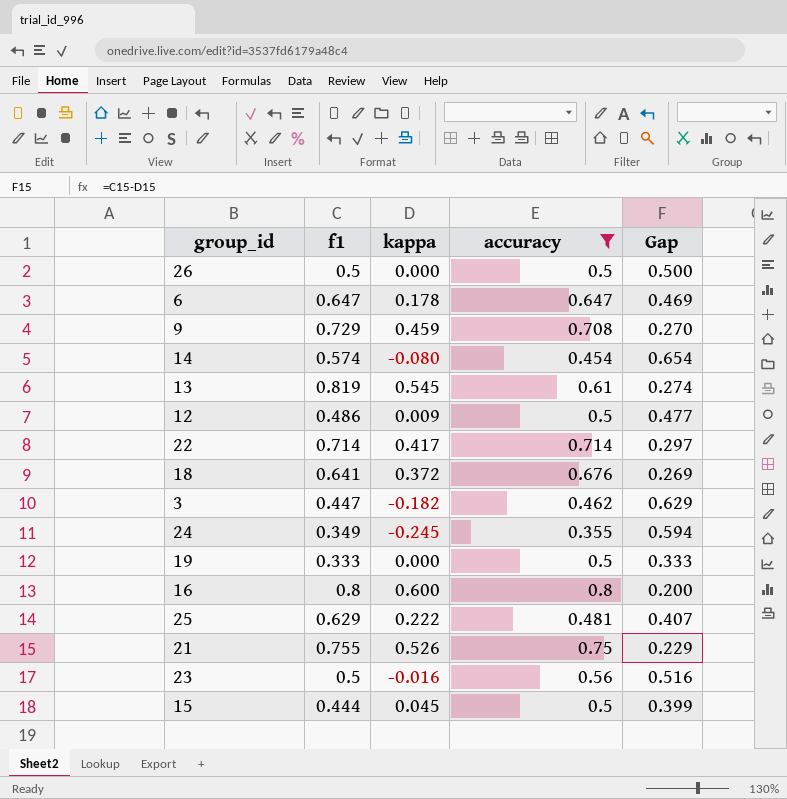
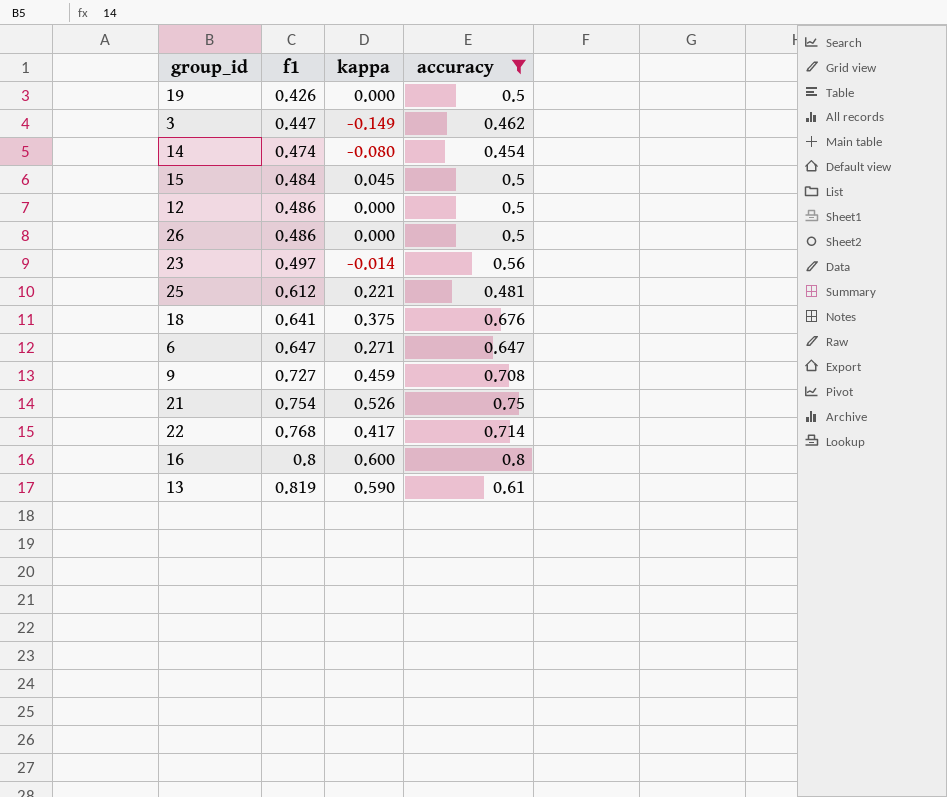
row order: none -> f1 ascending
column Gap | formula: [f1] - [kappa] -> none
row 24: 0.349 | -0.245 | 0.355 | 0.594 -> none
19 | f1: 0.333 -> 0.426
3 | kappa: -0.182 -> -0.149
14 | f1: 0.574 -> 0.474
15 | f1: 0.444 -> 0.484
12 | kappa: 0.009 -> 0.000
26 | f1: 0.5 -> 0.486
23 | f1: 0.5 -> 0.497
23 | kappa: -0.016 -> -0.014
25 | f1: 0.629 -> 0.612
25 | kappa: 0.222 -> 0.221
18 | kappa: 0.372 -> 0.375
6 | kappa: 0.178 -> 0.271
9 | f1: 0.729 -> 0.727
21 | f1: 0.755 -> 0.754
22 | f1: 0.714 -> 0.768
13 | kappa: 0.545 -> 0.590

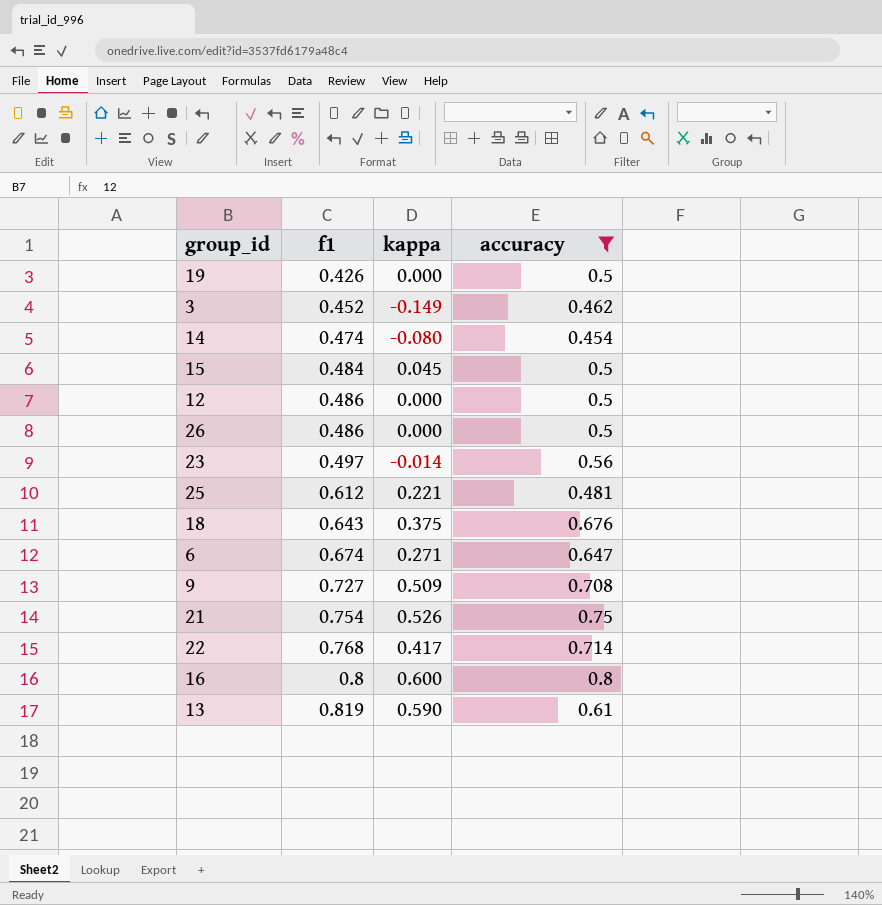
3 | f1: 0.447 -> 0.452
18 | f1: 0.641 -> 0.643
6 | f1: 0.647 -> 0.674
9 | kappa: 0.459 -> 0.509

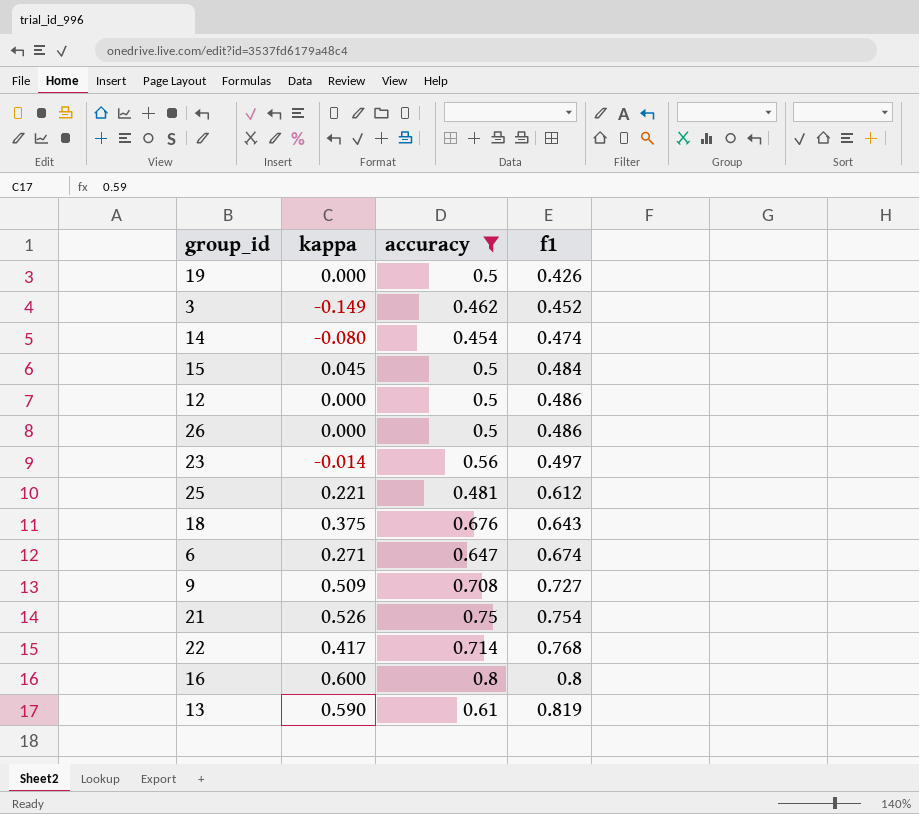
column f1 | position: 2 -> 4

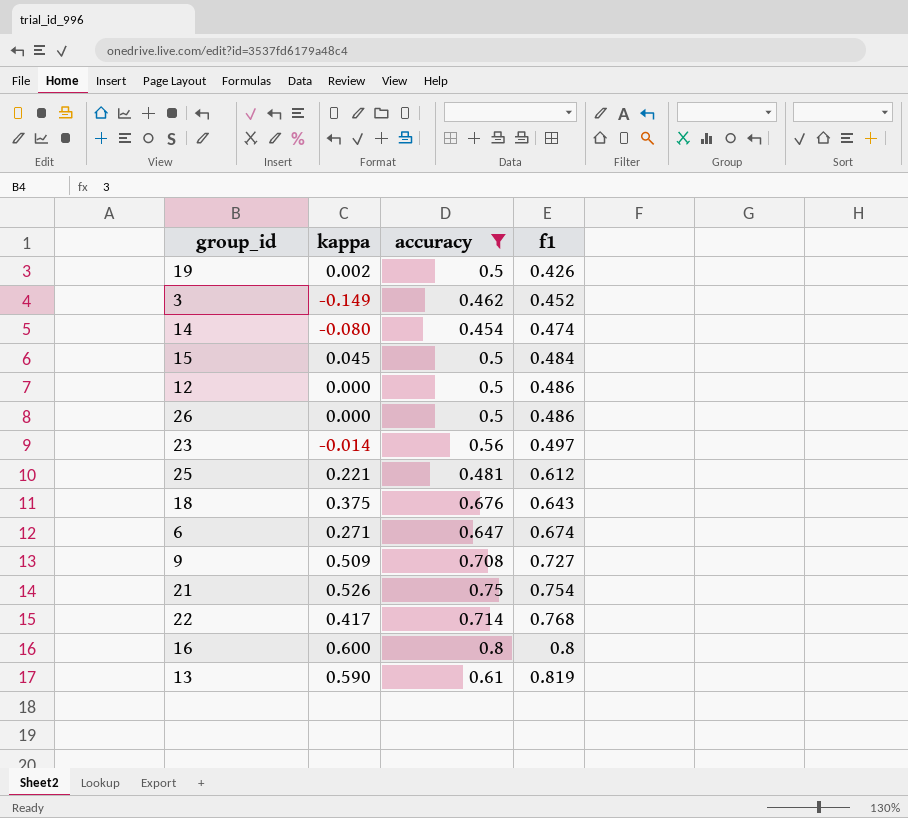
19 | kappa: 0.000 -> 0.002

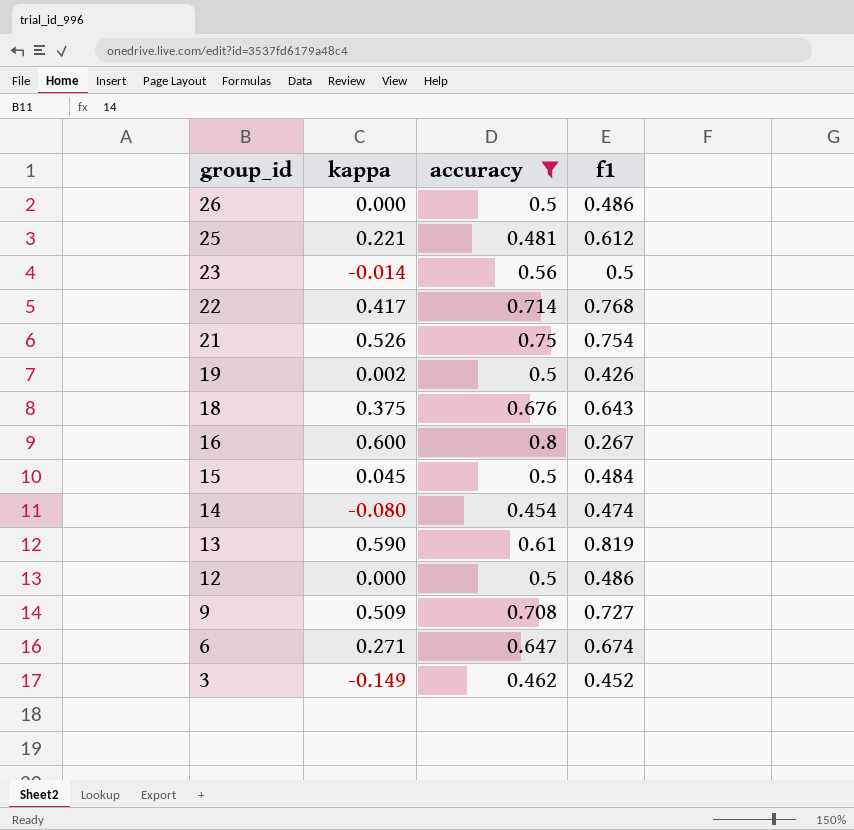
row order: f1 ascending -> group_id descending
23 | f1: 0.497 -> 0.5
16 | f1: 0.8 -> 0.267

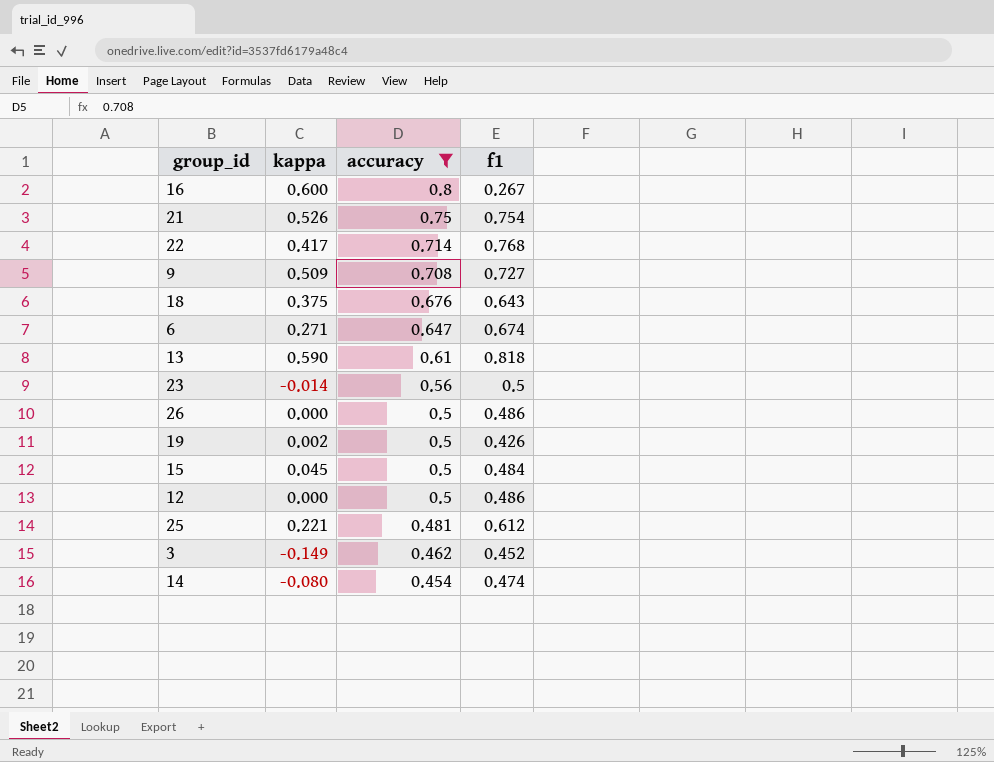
row order: group_id descending -> accuracy descending
13 | f1: 0.819 -> 0.818

